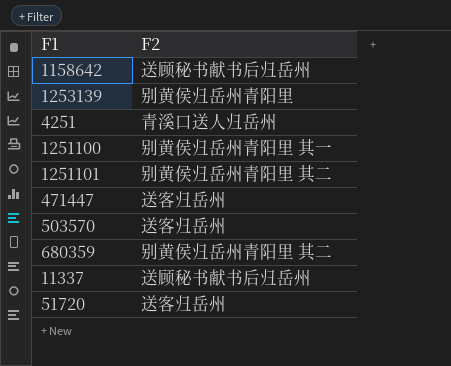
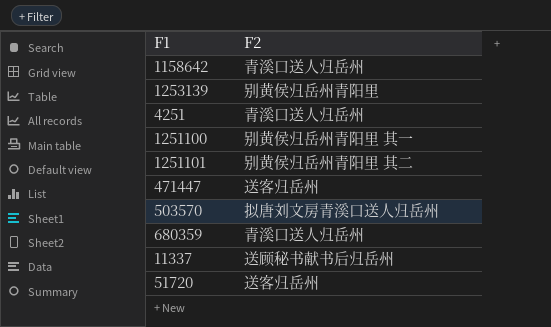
1158642 | F2: 送顾秘书献书后归岳州 -> 青溪口送人归岳州
503570 | F2: 送客归岳州 -> 拟唐刘文房青溪口送人归岳州
680359 | F2: 别黄侯归岳州青阳里 其二 -> 青溪口送人归岳州

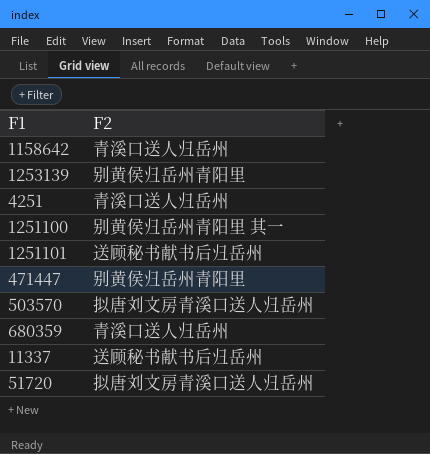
1251101 | F2: 别黄侯归岳州青阳里 其二 -> 送顾秘书献书后归岳州
471447 | F2: 送客归岳州 -> 别黄侯归岳州青阳里
51720 | F2: 送客归岳州 -> 拟唐刘文房青溪口送人归岳州

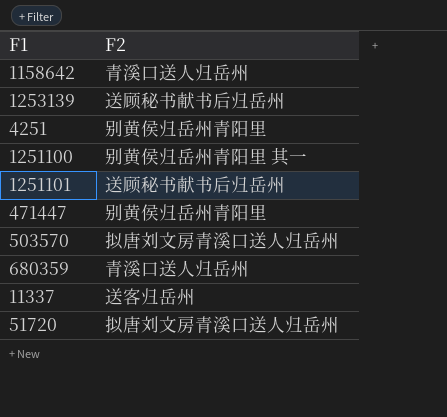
1253139 | F2: 别黄侯归岳州青阳里 -> 送顾秘书献书后归岳州
4251 | F2: 青溪口送人归岳州 -> 别黄侯归岳州青阳里
11337 | F2: 送顾秘书献书后归岳州 -> 送客归岳州

